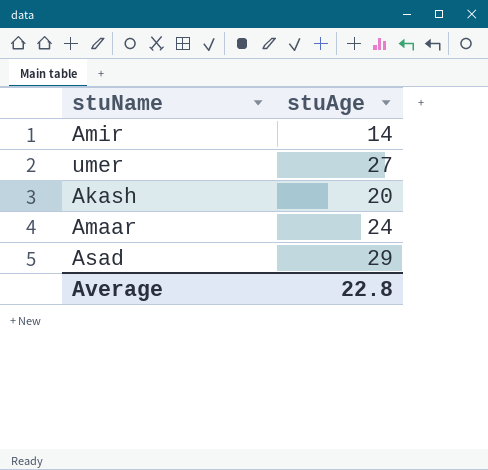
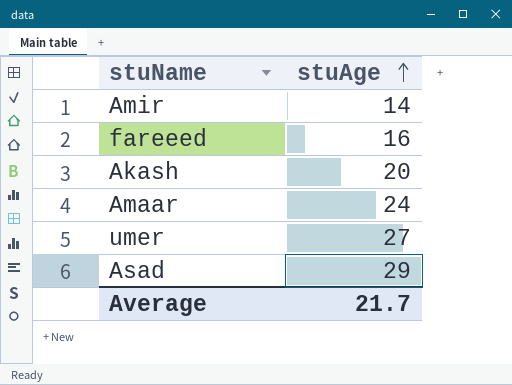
row order: none -> stuAge ascending
row fareeed: none -> 16
Average | stuAge: 22.8 -> 21.7

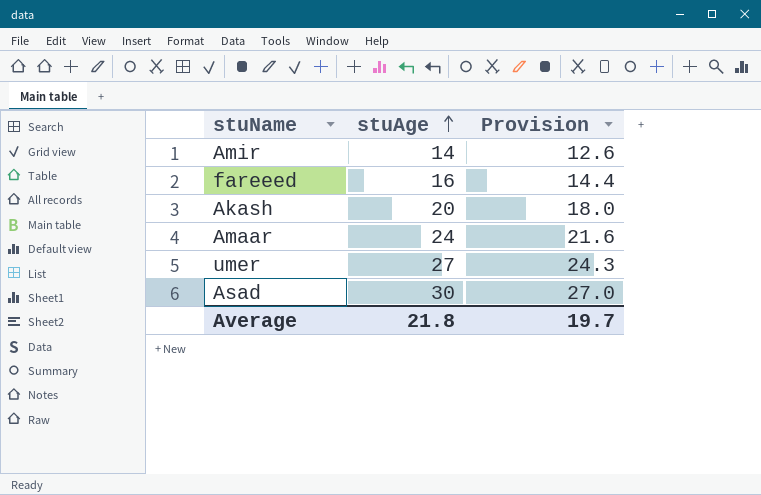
column Provision | formula: none -> [stuAge] * 0.9
Asad | stuAge: 29 -> 30
Average | stuAge: 21.7 -> 21.8

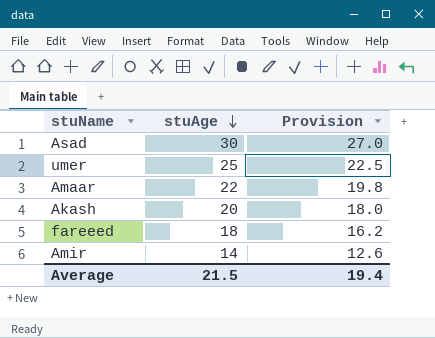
row order: stuAge ascending -> stuAge descending
umer | stuAge: 27 -> 25
umer | Provision: 24.3 -> 22.5
Amaar | stuAge: 24 -> 22
Amaar | Provision: 21.6 -> 19.8
fareeed | stuAge: 16 -> 18
fareeed | Provision: 14.4 -> 16.2
Average | stuAge: 21.8 -> 21.5
Average | Provision: 19.7 -> 19.4

